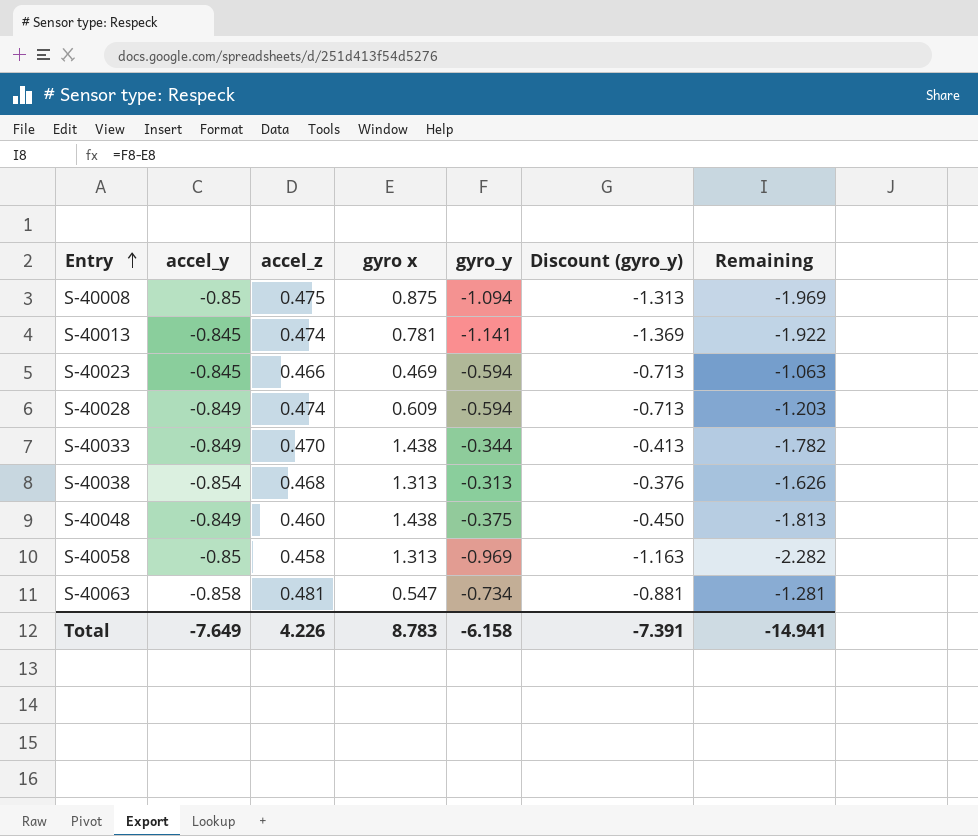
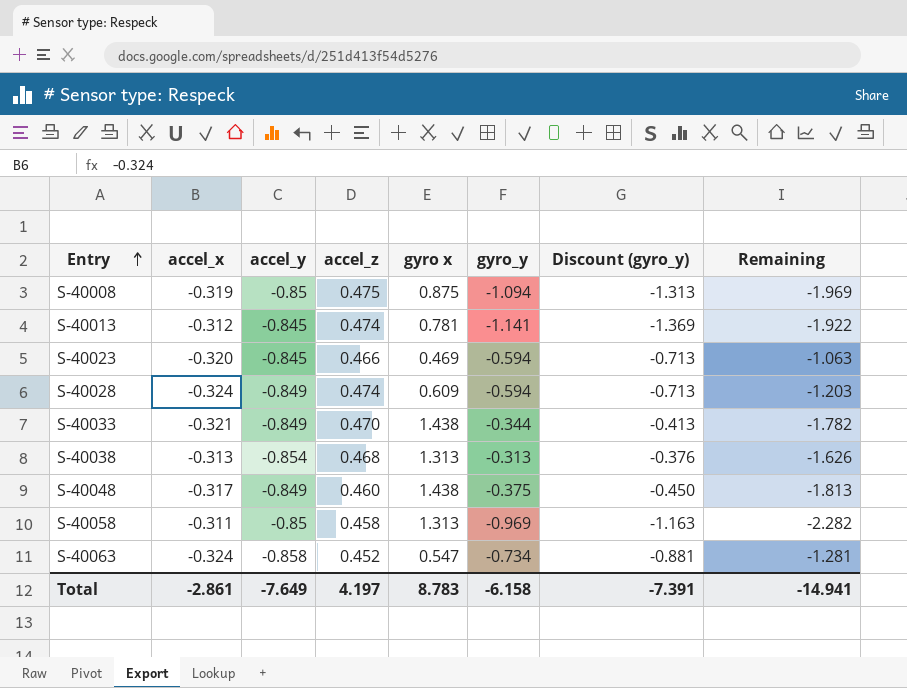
column accel_x | position: none -> 2
S-40063 | accel_z: 0.481 -> 0.452
Total | accel_z: 4.226 -> 4.197

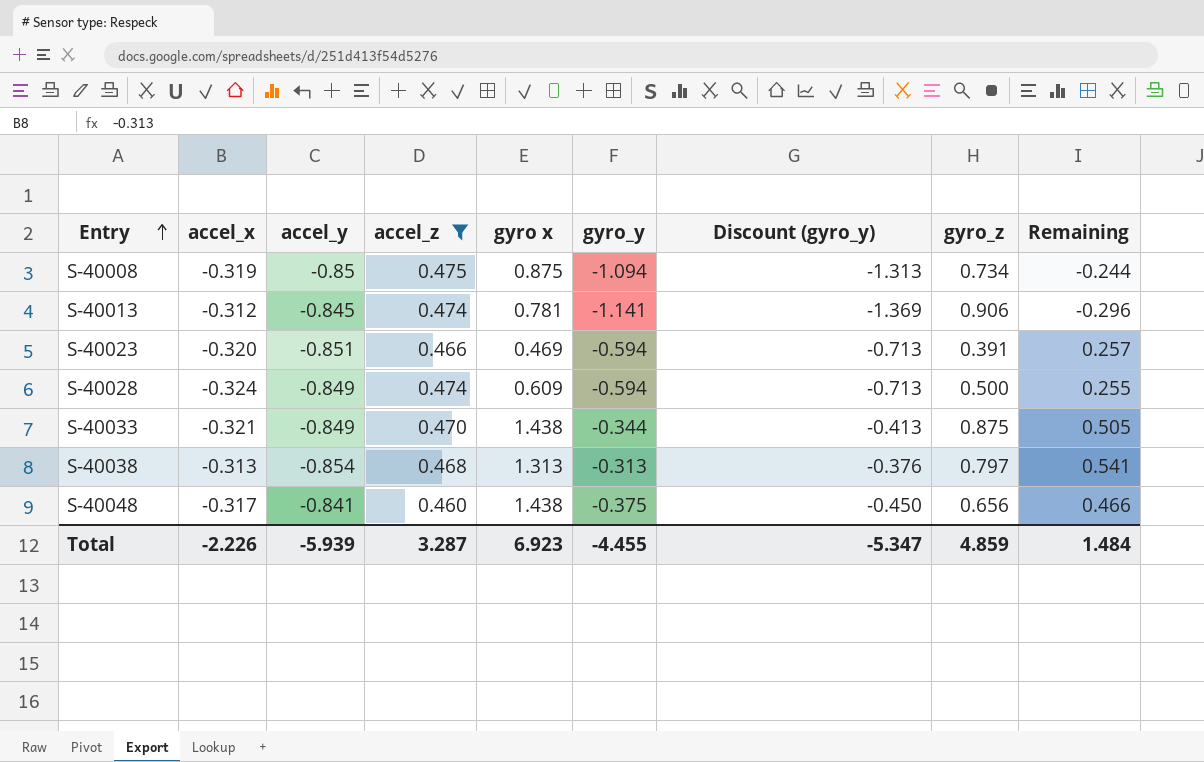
filter: none -> accel_z >= 0.460
column gyro_z | position: none -> 8
column Remaining | formula: [gyro_y] - [gyro x] -> [gyro_y] - [accel_y]
S-40023 | accel_y: -0.845 -> -0.851
S-40048 | accel_y: -0.849 -> -0.841
Total | accel_x: -2.861 -> -2.226
Total | accel_y: -7.649 -> -5.939
Total | accel_z: 4.197 -> 3.287
Total | gyro x: 8.783 -> 6.923
Total | gyro_y: -6.158 -> -4.455
Total | Discount (gyro_y): -7.391 -> -5.347
Total | Remaining: -14.941 -> 1.484

